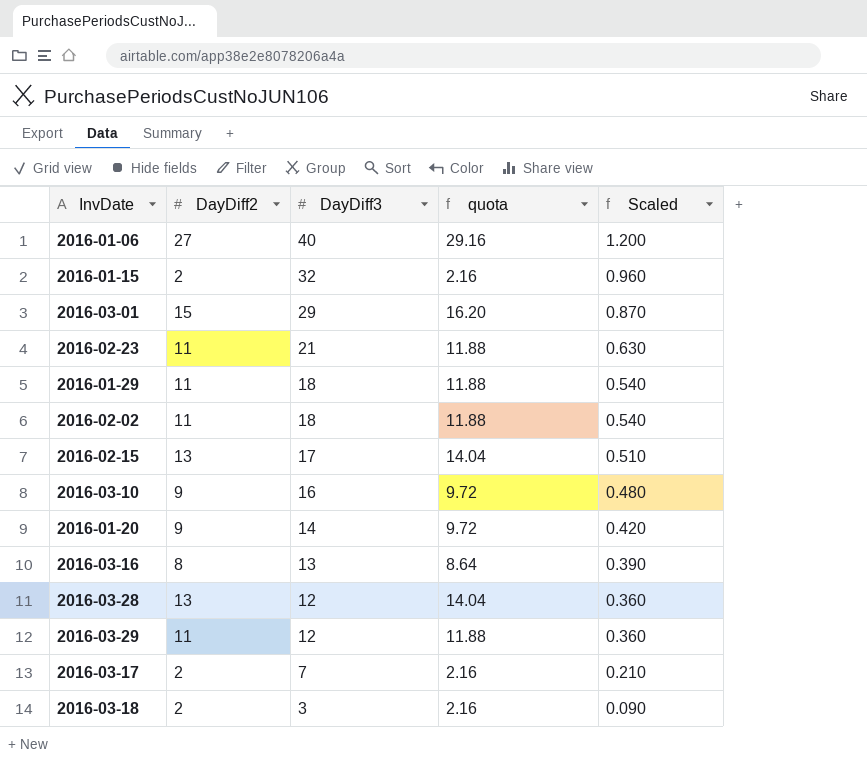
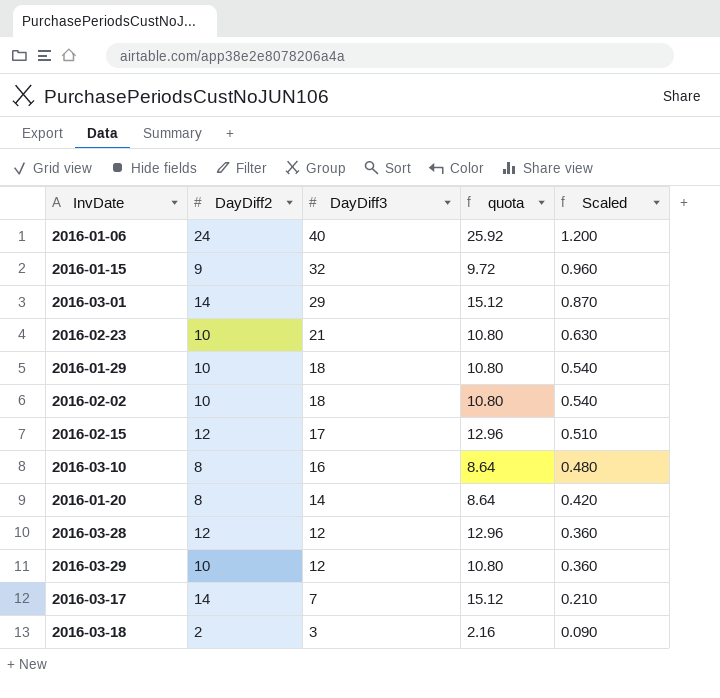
row 2016-03-16: 8 | 13 | 8.64 | 0.390 -> none
2016-01-06 | DayDiff2: 27 -> 24
2016-01-06 | quota: 29.16 -> 25.92
2016-01-15 | DayDiff2: 2 -> 9
2016-01-15 | quota: 2.16 -> 9.72
2016-03-01 | DayDiff2: 15 -> 14
2016-03-01 | quota: 16.20 -> 15.12
2016-02-23 | DayDiff2: 11 -> 10
2016-02-23 | quota: 11.88 -> 10.80
2016-01-29 | DayDiff2: 11 -> 10
2016-01-29 | quota: 11.88 -> 10.80
2016-02-02 | DayDiff2: 11 -> 10
2016-02-02 | quota: 11.88 -> 10.80
2016-02-15 | DayDiff2: 13 -> 12
2016-02-15 | quota: 14.04 -> 12.96
2016-03-10 | DayDiff2: 9 -> 8
2016-03-10 | quota: 9.72 -> 8.64
2016-01-20 | DayDiff2: 9 -> 8
2016-01-20 | quota: 9.72 -> 8.64
2016-03-28 | DayDiff2: 13 -> 12
2016-03-28 | quota: 14.04 -> 12.96
2016-03-29 | DayDiff2: 11 -> 10
2016-03-29 | quota: 11.88 -> 10.80
2016-03-17 | DayDiff2: 2 -> 14
2016-03-17 | quota: 2.16 -> 15.12

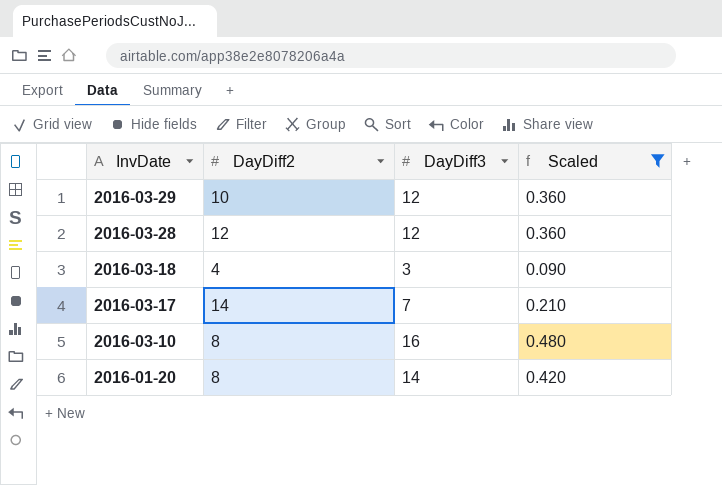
filter: none -> Scaled <= 0.480
row order: DayDiff3 descending -> InvDate descending
column quota | formula: [DayDiff2] * 1.08 -> none
2016-03-18 | DayDiff2: 2 -> 4

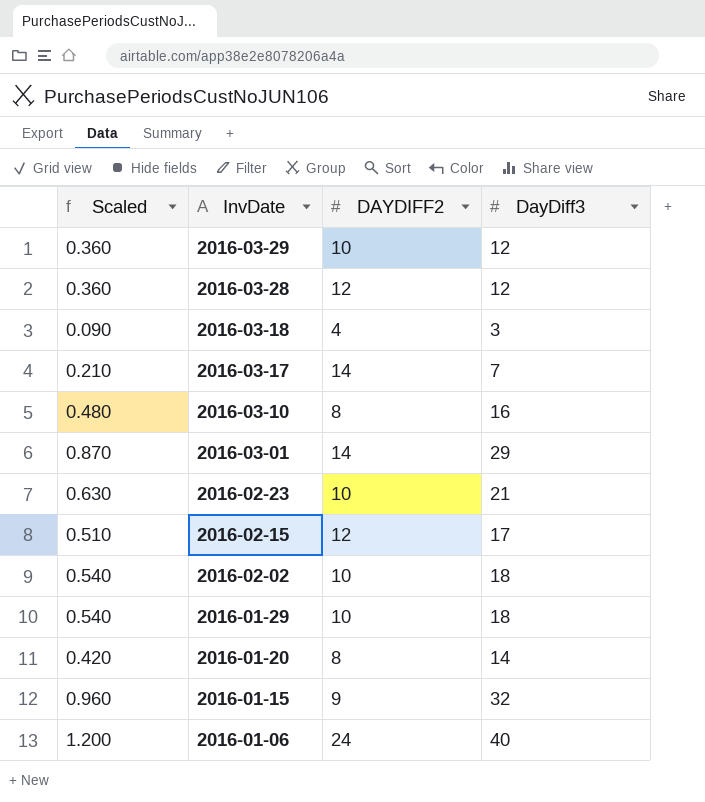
filter: Scaled <= 0.480 -> none
column Scaled | position: 4 -> 1
column name: DayDiff2 -> DAYDIFF2

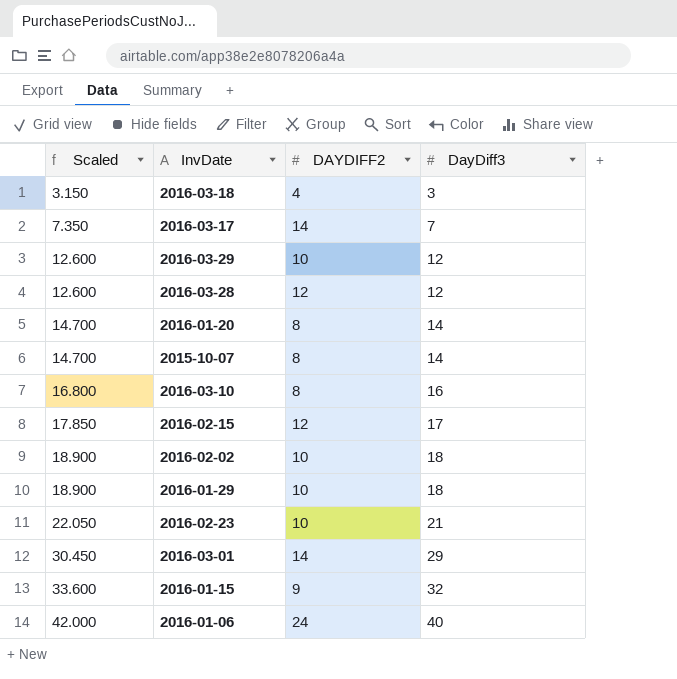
row order: InvDate descending -> Scaled ascending
column Scaled | formula: [DayDiff3] * 0.03 -> [DayDiff3] * 1.05
row 2015-10-07: none -> 14.700 | 8 | 14

